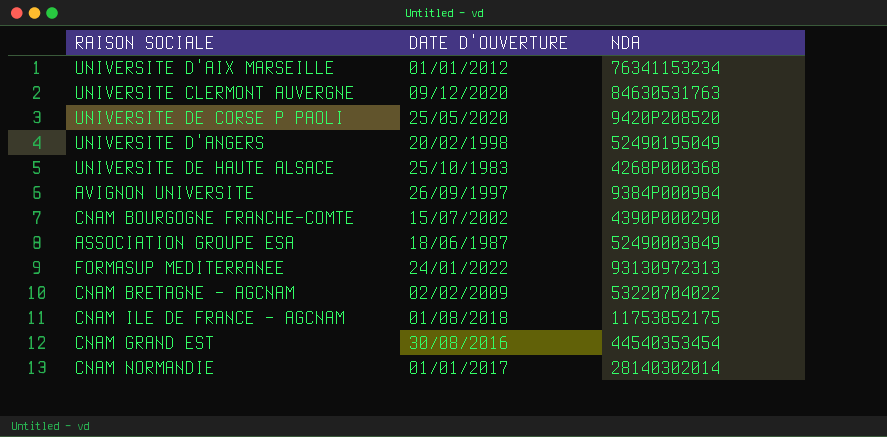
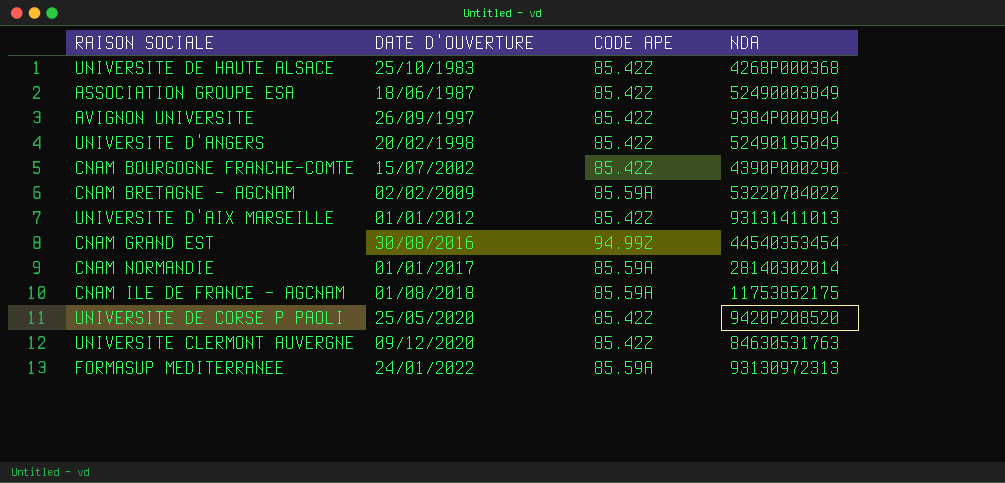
row order: none -> DATE D'OUVERTURE ascending
column CODE APE | position: none -> 3
UNIVERSITE D'AIX MARSEILLE | NDA: 76341153234 -> 93131411013

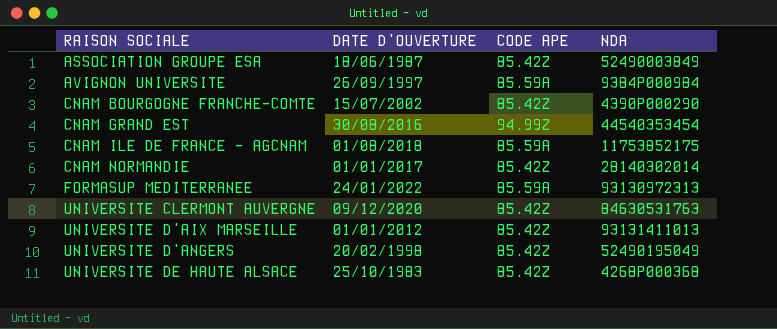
row order: DATE D'OUVERTURE ascending -> RAISON SOCIALE ascending
row CNAM BRETAGNE - AGCNAM: 02/02/2009 | 85.59A | 53220704022 -> none
row UNIVERSITE DE CORSE P PAOLI: 25/05/2020 | 85.42Z | 9420P208520 -> none
AVIGNON UNIVERSITE | CODE APE: 85.42Z -> 85.59A
CNAM NORMANDIE | CODE APE: 85.59A -> 85.42Z

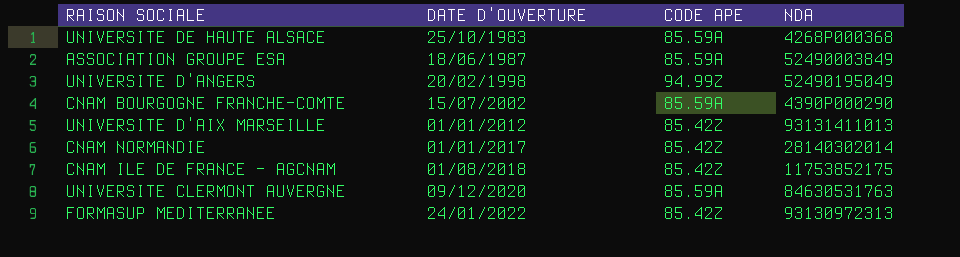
row order: RAISON SOCIALE ascending -> DATE D'OUVERTURE ascending
row AVIGNON UNIVERSITE: 26/09/1997 | 85.59A | 9384P000984 -> none
row CNAM GRAND EST: 30/08/2016 | 94.99Z | 44540353454 -> none
UNIVERSITE DE HAUTE ALSACE | CODE APE: 85.42Z -> 85.59A
ASSOCIATION GROUPE ESA | CODE APE: 85.42Z -> 85.59A
UNIVERSITE D'ANGERS | CODE APE: 85.42Z -> 94.99Z
CNAM BOURGOGNE FRANCHE-COMTE | CODE APE: 85.42Z -> 85.59A
CNAM ILE DE FRANCE - AGCNAM | CODE APE: 85.59A -> 85.42Z
UNIVERSITE CLERMONT AUVERGNE | CODE APE: 85.42Z -> 85.59A
FORMASUP MEDITERRANEE | CODE APE: 85.59A -> 85.42Z

